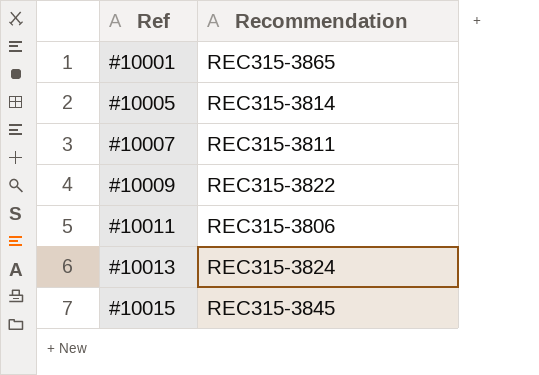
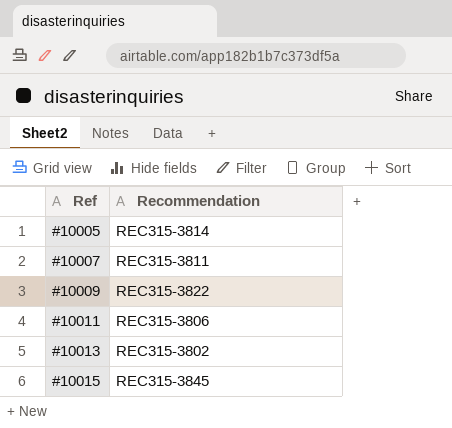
row #10001: REC315-3865 -> none
#10013 | Recommendation: REC315-3824 -> REC315-3802

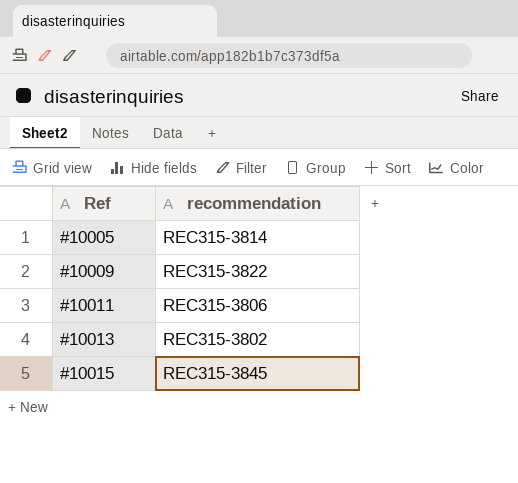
column name: Recommendation -> recommendation
row #10007: REC315-3811 -> none

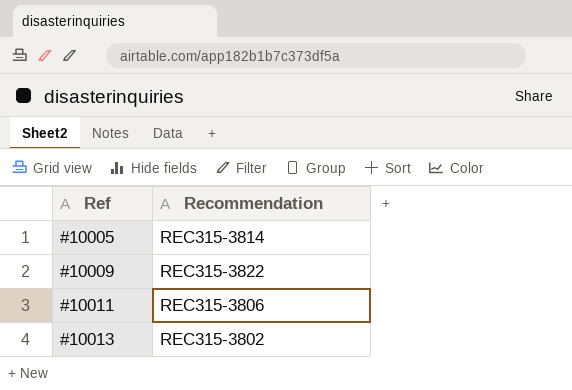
column name: recommendation -> Recommendation
row #10015: REC315-3845 -> none

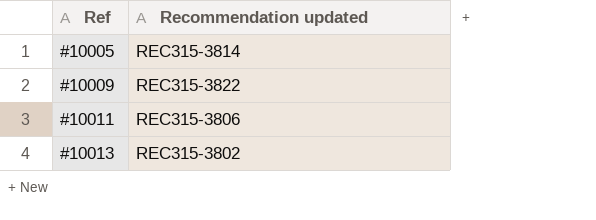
column name: Recommendation -> Recommendation updated

